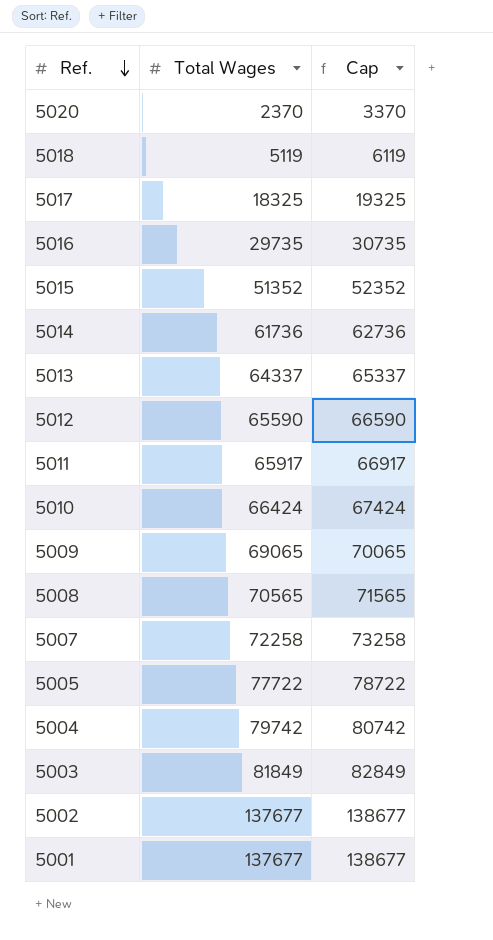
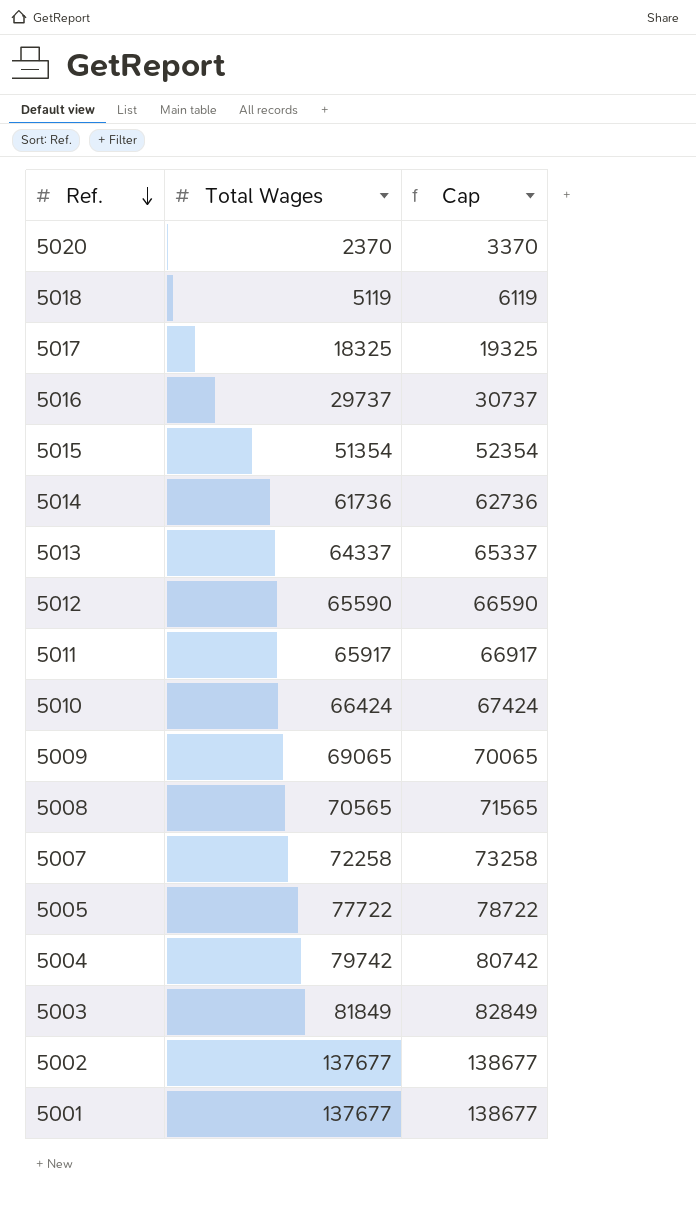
5016 | Total Wages: 29735 -> 29737
5016 | Cap: 30735 -> 30737
5015 | Total Wages: 51352 -> 51354
5015 | Cap: 52352 -> 52354

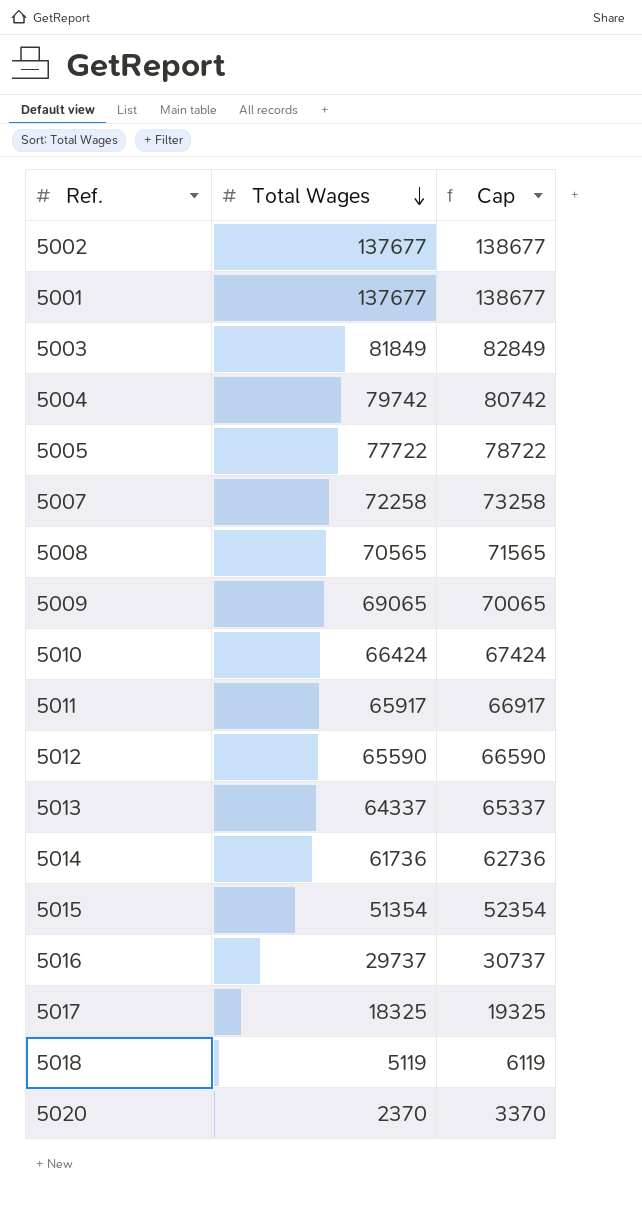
row order: Ref. descending -> Total Wages descending

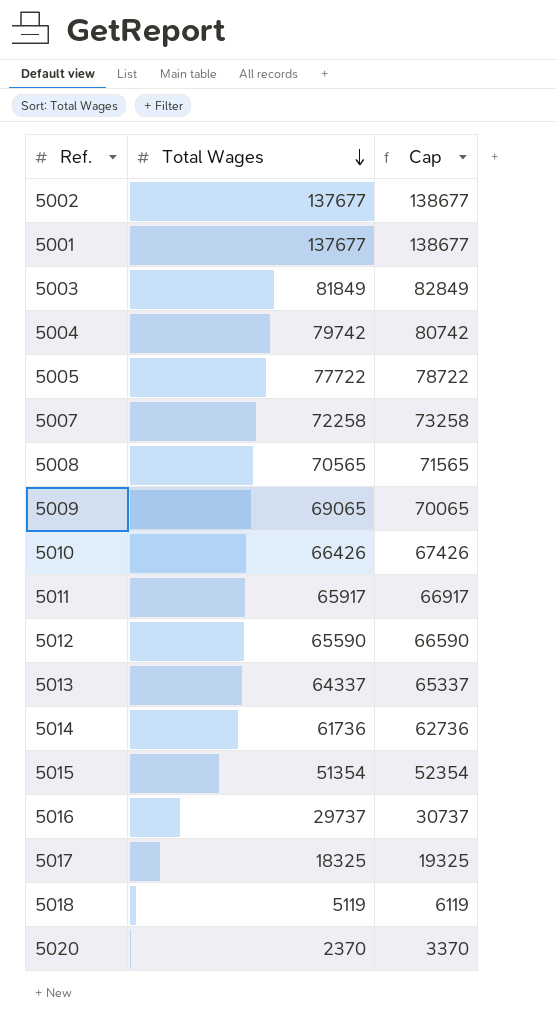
5010 | Total Wages: 66424 -> 66426
5010 | Cap: 67424 -> 67426

